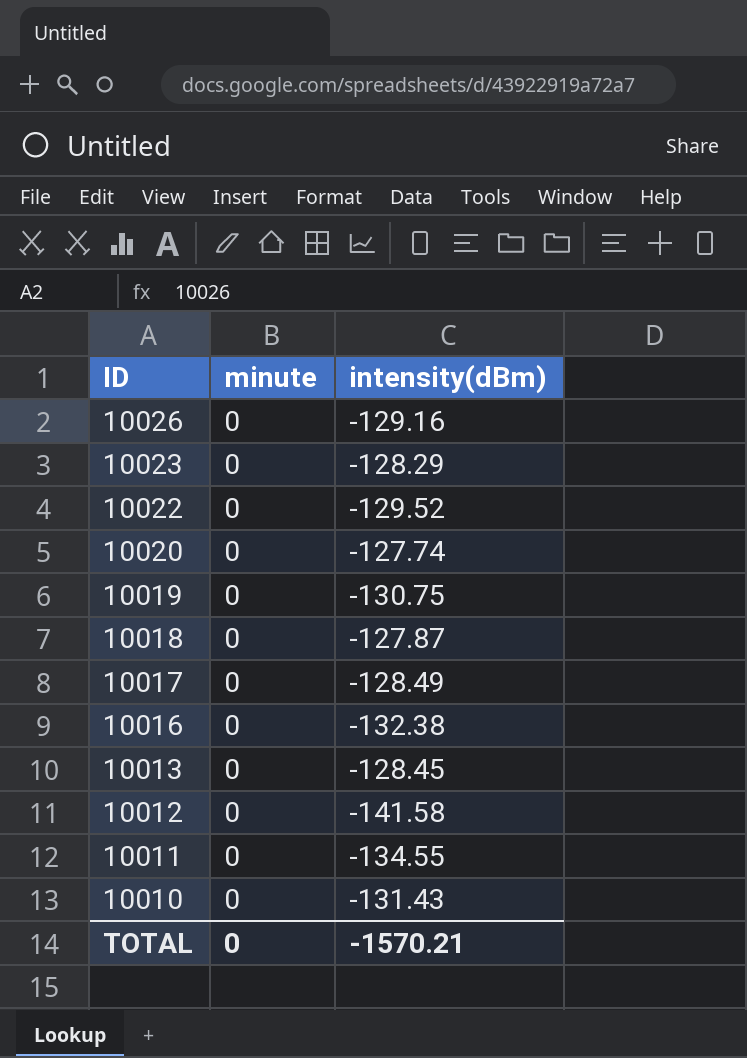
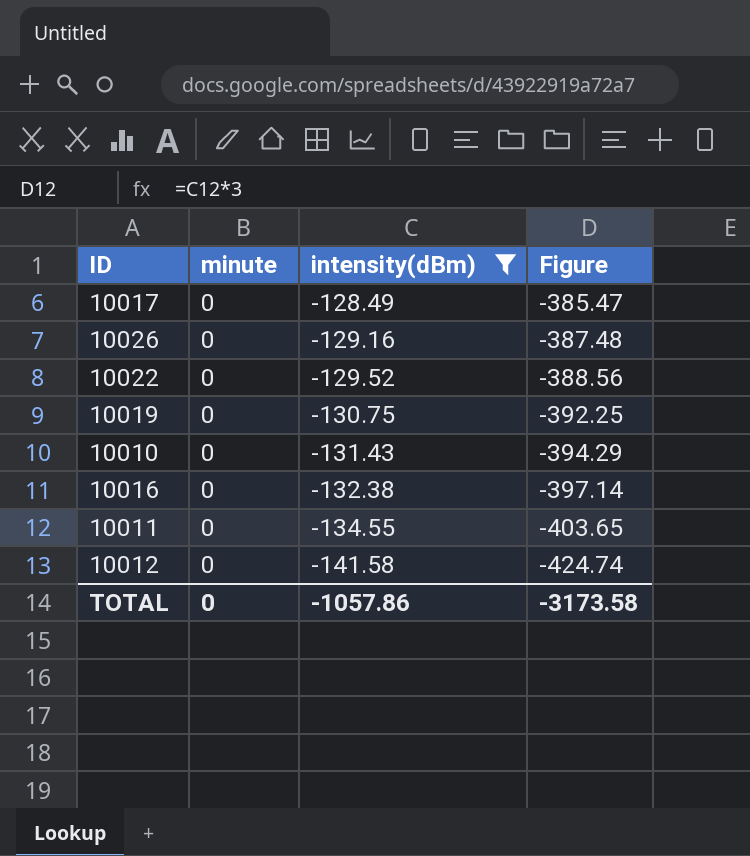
filter: none -> intensity(dBm) <= -128.49
row order: ID descending -> intensity(dBm) descending
column Figure | formula: none -> [intensity(dBm)] * 3
TOTAL | intensity(dBm): -1570.21 -> -1057.86

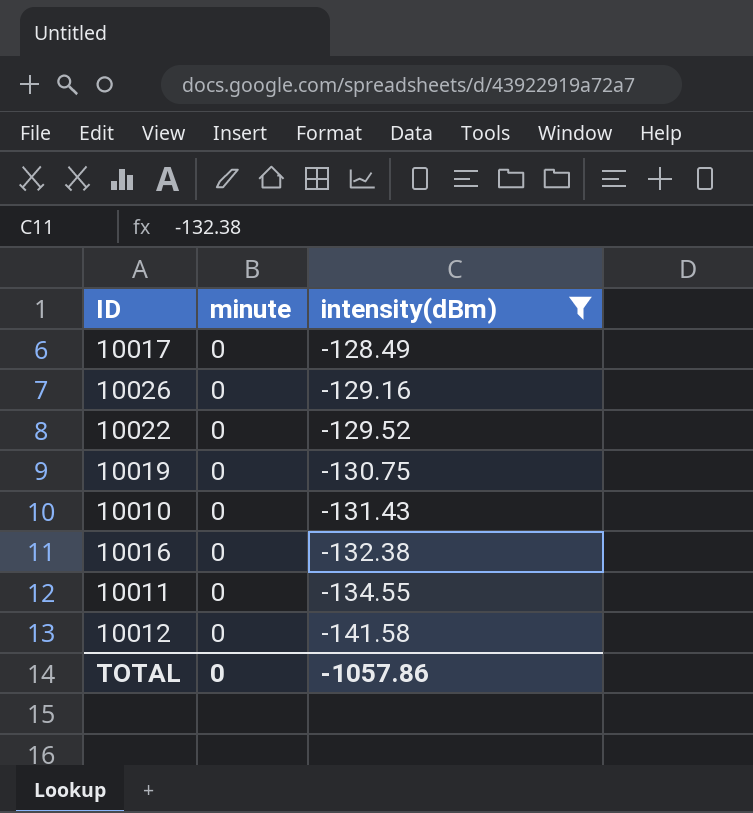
column Figure | formula: [intensity(dBm)] * 3 -> none

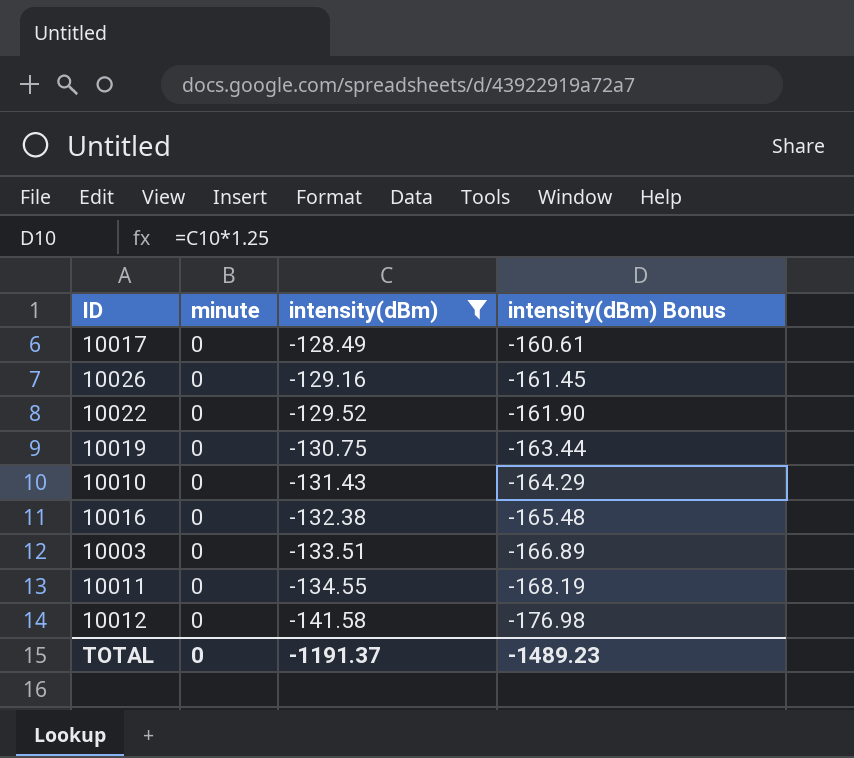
column intensity(dBm) Bonus | formula: none -> [intensity(dBm)] * 1.25
row 10003: none -> 0 | -133.51 | -166.89
TOTAL | intensity(dBm): -1057.86 -> -1191.37

